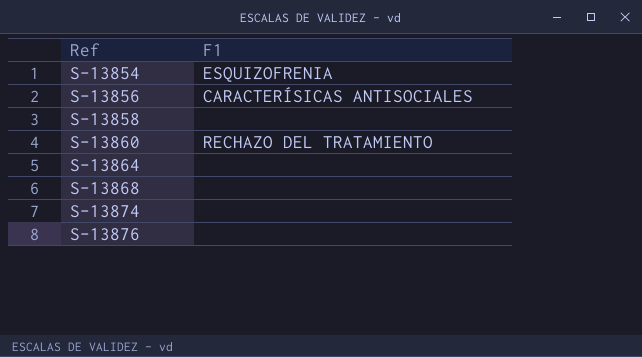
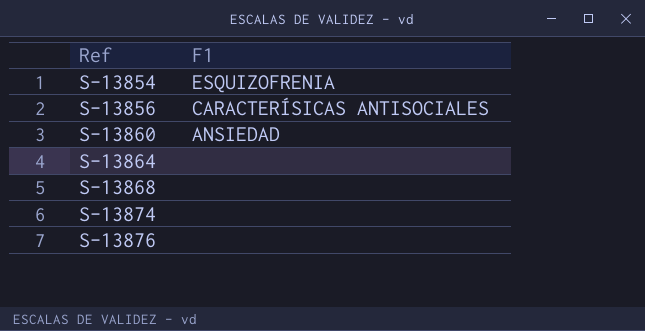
row S-13858: none -> none
S-13860 | F1: RECHAZO DEL TRATAMIENTO -> ANSIEDAD

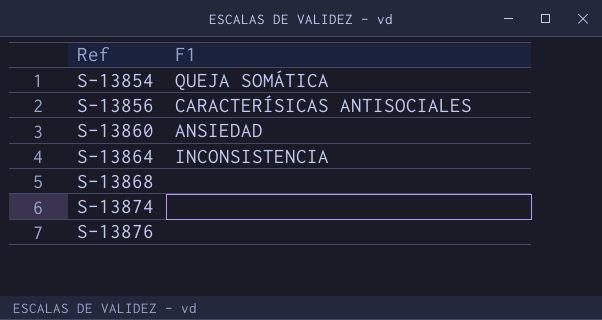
S-13854 | F1: ESQUIZOFRENIA -> QUEJA SOMÁTICA
S-13864 | F1: none -> INCONSISTENCIA

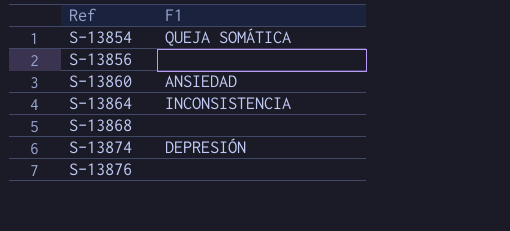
S-13856 | F1: CARACTERÍSICAS ANTISOCIALES -> none
S-13874 | F1: none -> DEPRESIÓN

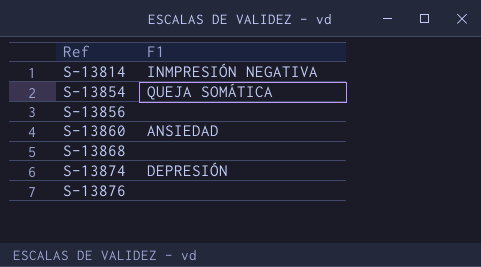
row S-13864: INCONSISTENCIA -> none
row S-13814: none -> INMPRESIÓN NEGATIVA

